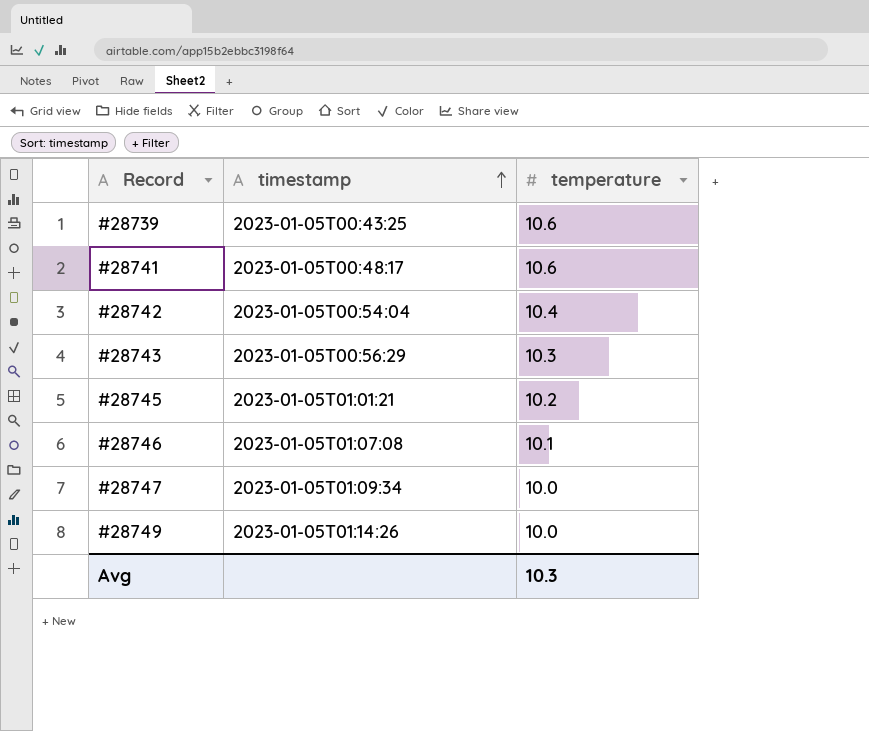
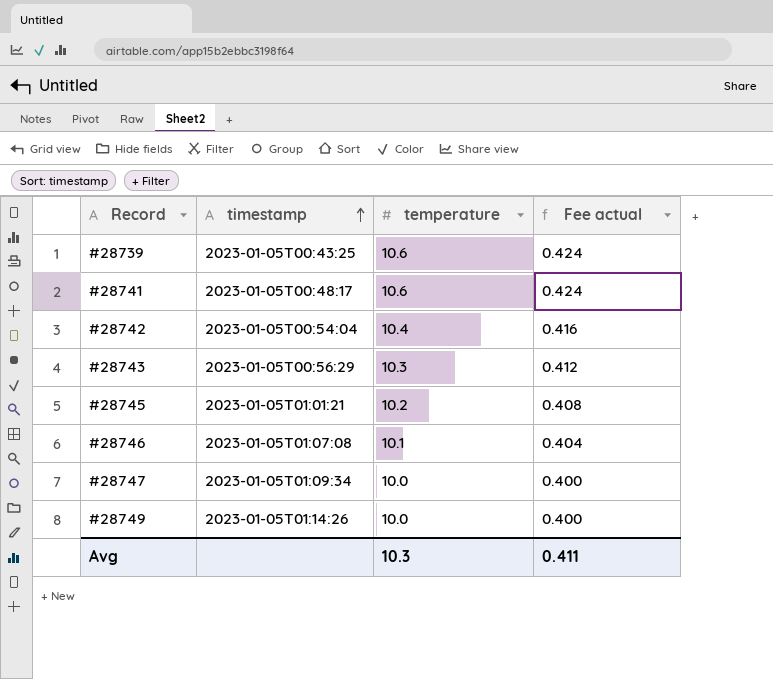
column Fee actual | formula: none -> [temperature] * 0.04

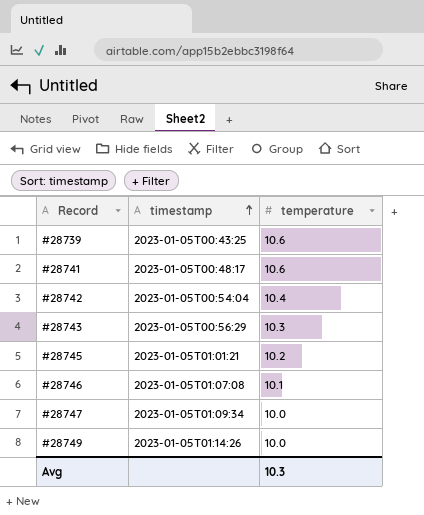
column Fee actual | formula: [temperature] * 0.04 -> none

